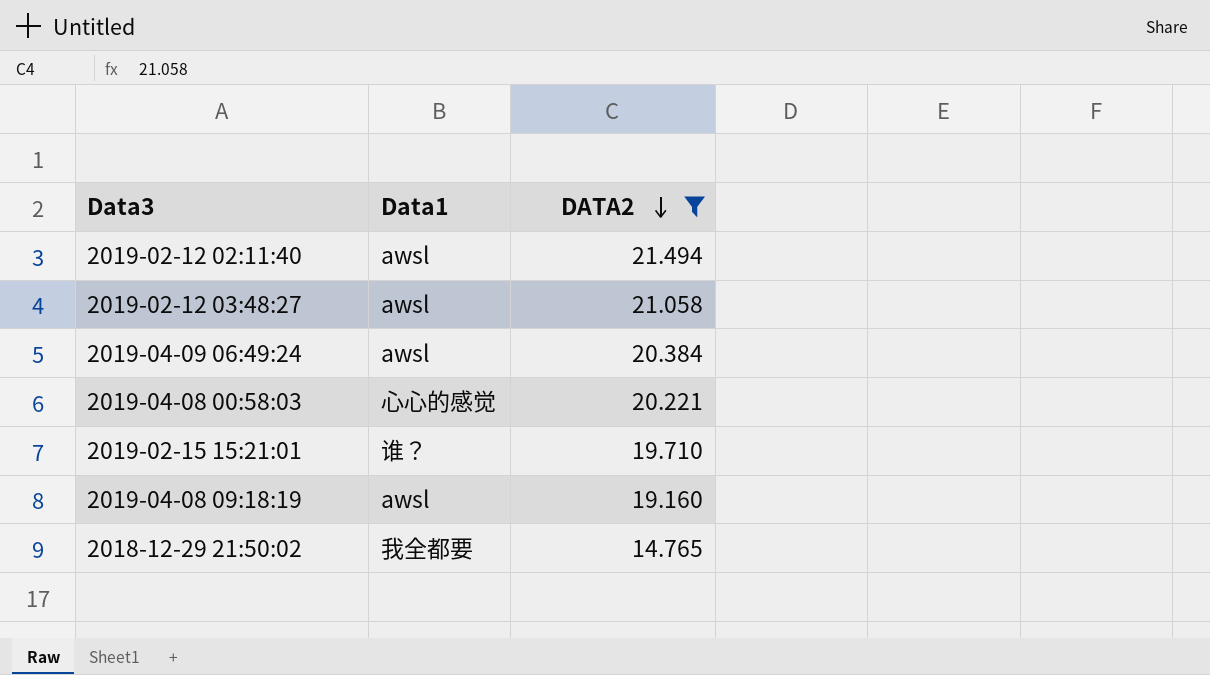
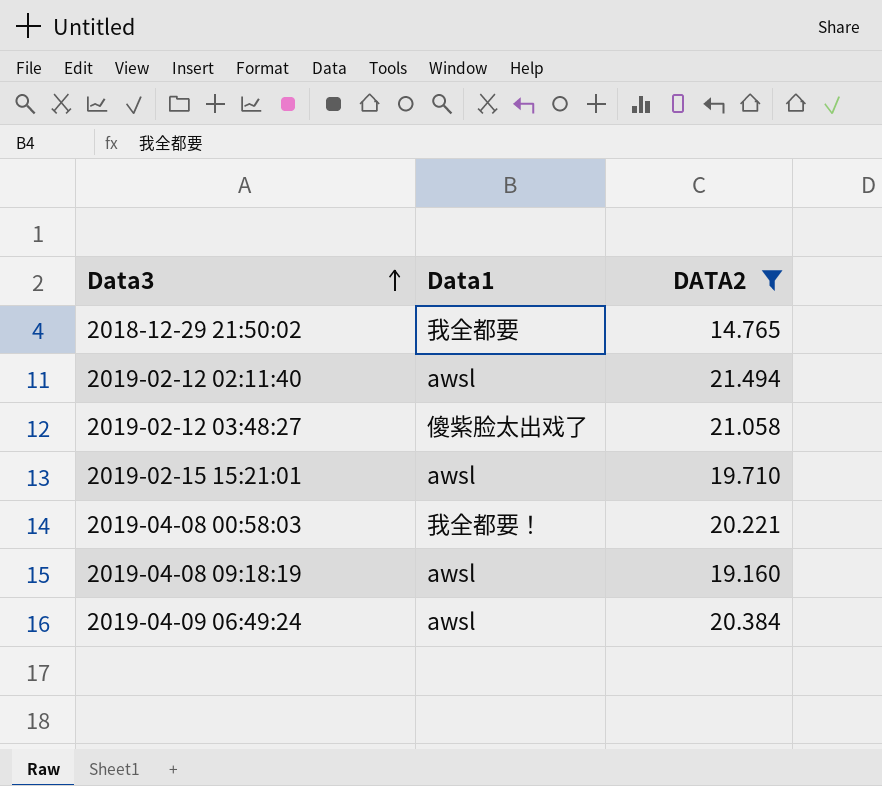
row order: DATA2 descending -> Data3 ascending
2019-02-12 03:48:27 | Data1: awsl -> 傻紫脸太出戏了
2019-02-15 15:21:01 | Data1: 谁？ -> awsl
2019-04-08 00:58:03 | Data1: 心心的感觉 -> 我全都要！

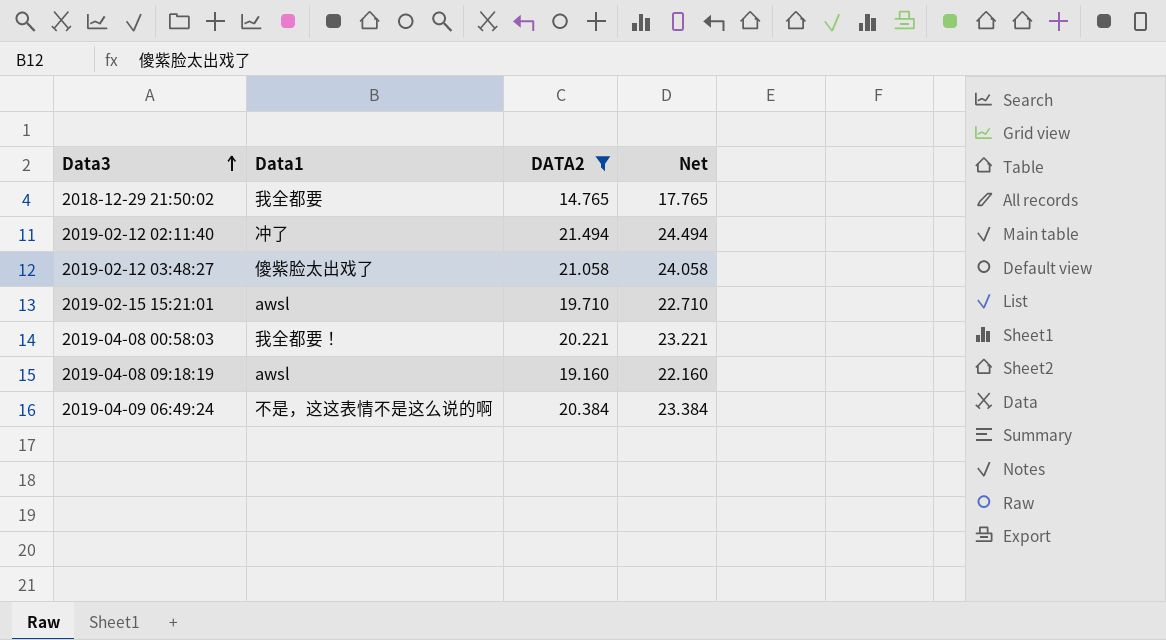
column Net | formula: none -> [DATA2] + 3
2019-02-12 02:11:40 | Data1: awsl -> 冲了
2019-04-09 06:49:24 | Data1: awsl -> 不是，这这表情不是这么说的啊

